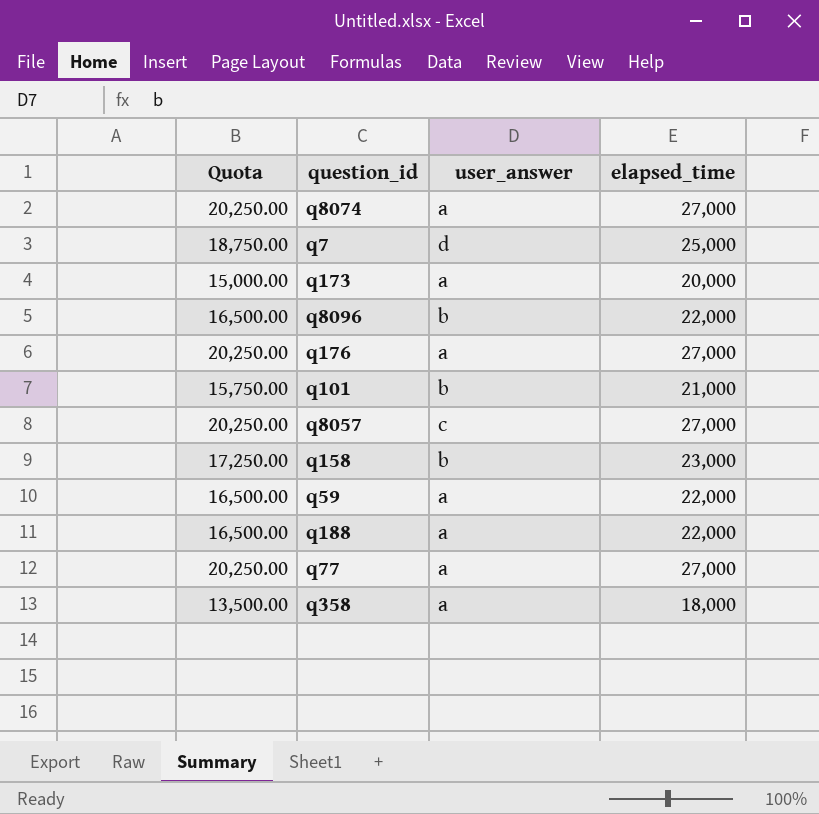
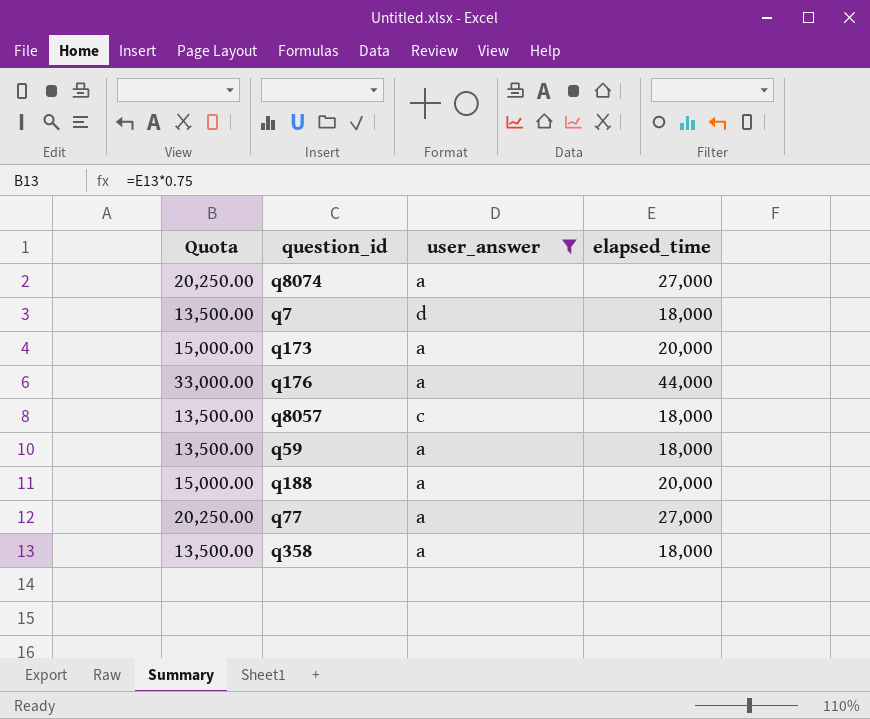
filter: none -> user_answer != b
q7 | Quota: 18,750.00 -> 13,500.00
q7 | elapsed_time: 25,000 -> 18,000
q176 | Quota: 20,250.00 -> 33,000.00
q176 | elapsed_time: 27,000 -> 44,000
q8057 | Quota: 20,250.00 -> 13,500.00
q8057 | elapsed_time: 27,000 -> 18,000
q59 | Quota: 16,500.00 -> 13,500.00
q59 | elapsed_time: 22,000 -> 18,000
q188 | Quota: 16,500.00 -> 15,000.00
q188 | elapsed_time: 22,000 -> 20,000

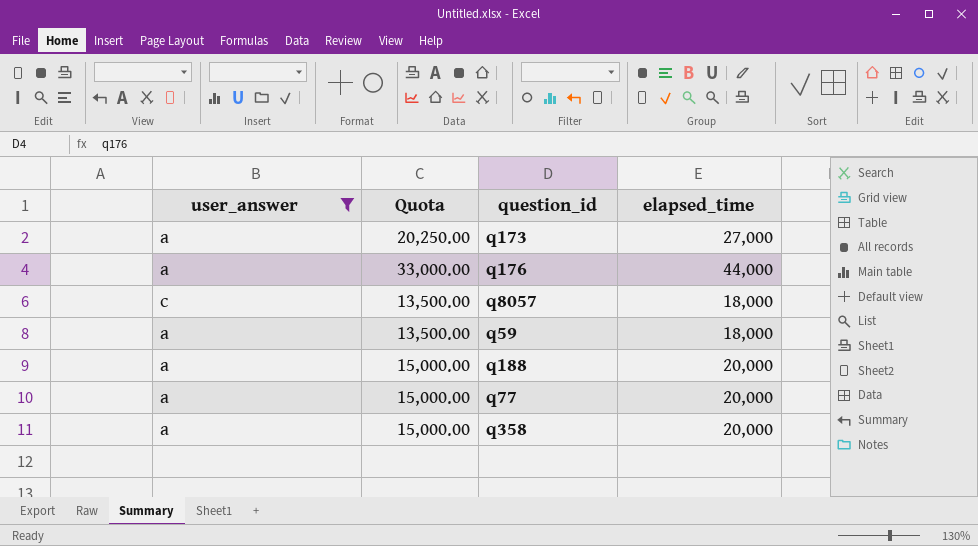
column user_answer | position: 3 -> 1
row q8074: 20,250.00 | a | 27,000 -> none
row q7: 13,500.00 | d | 18,000 -> none
q173 | Quota: 15,000.00 -> 20,250.00
q173 | elapsed_time: 20,000 -> 27,000
q77 | Quota: 20,250.00 -> 15,000.00
q77 | elapsed_time: 27,000 -> 20,000
q358 | Quota: 13,500.00 -> 15,000.00
q358 | elapsed_time: 18,000 -> 20,000

